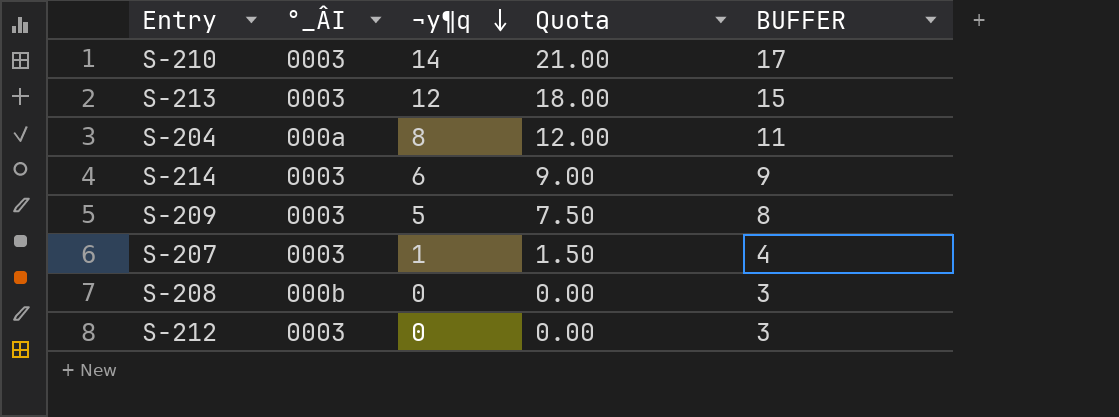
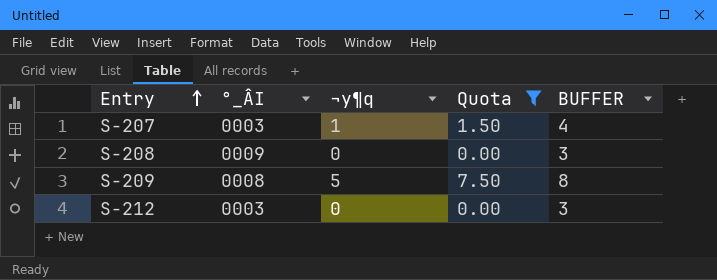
filter: none -> Quota <= 7.50
row order: ¬y¶q descending -> Entry ascending
S-208 | °_ÂI: 000b -> 0009
S-209 | °_ÂI: 0003 -> 0008

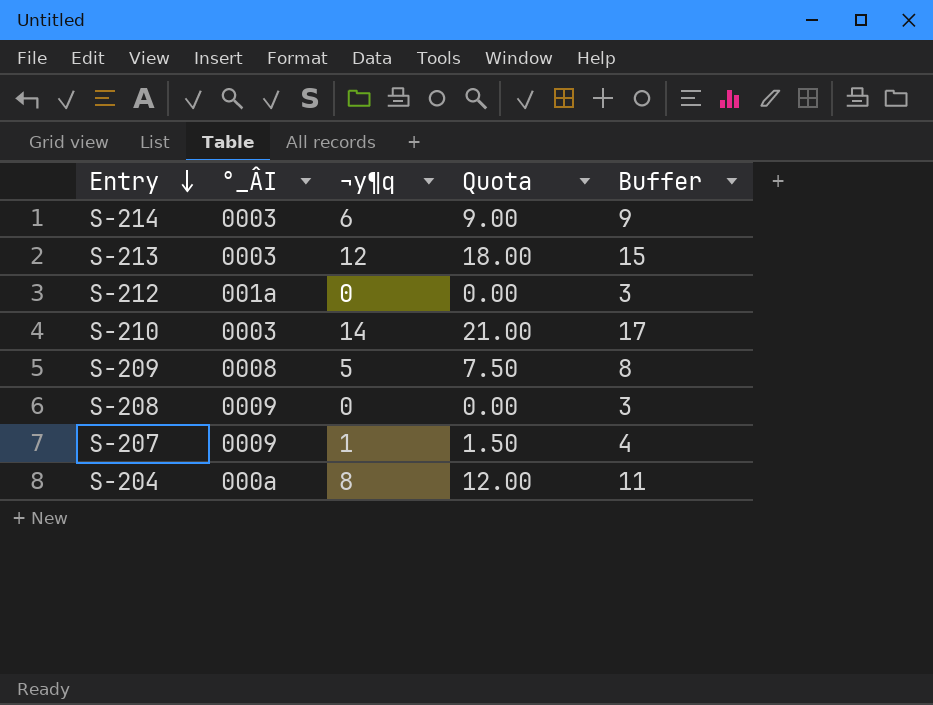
filter: Quota <= 7.50 -> none
row order: Entry ascending -> Entry descending
column name: BUFFER -> Buffer
S-212 | °_ÂI: 0003 -> 001a
S-207 | °_ÂI: 0003 -> 0009

